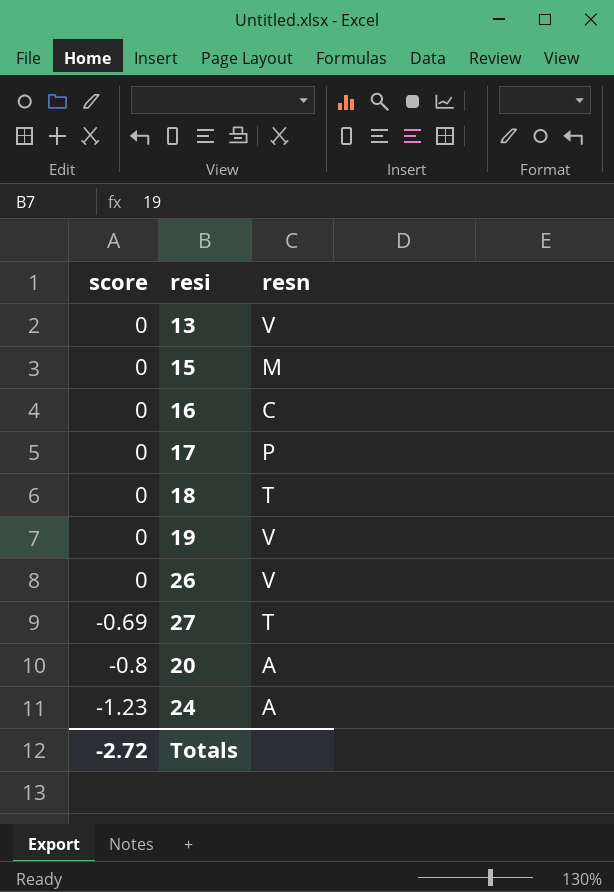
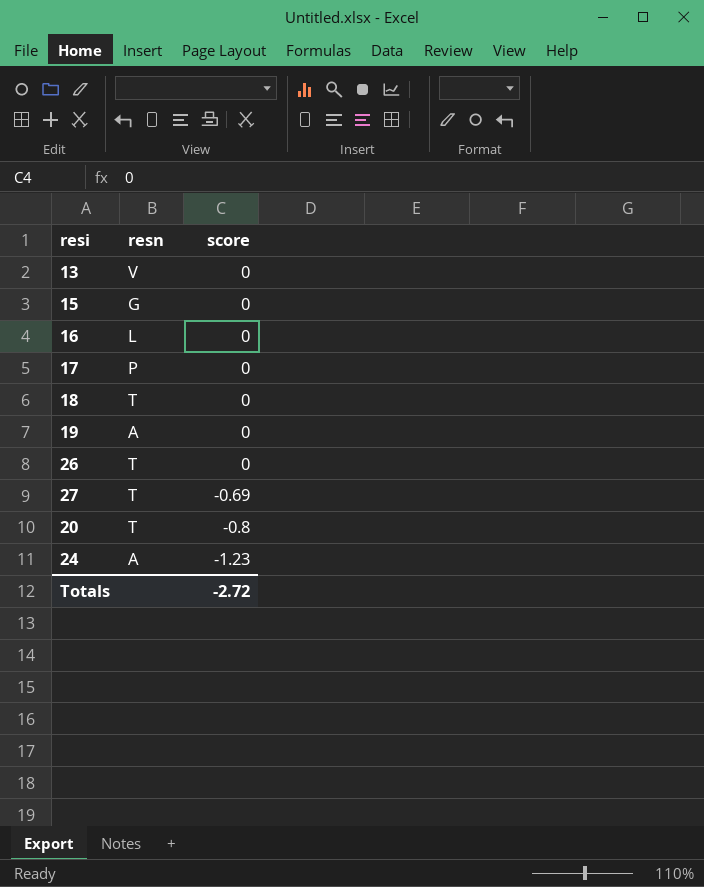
column score | position: 1 -> 3
15 | resn: M -> G
16 | resn: C -> L
19 | resn: V -> A
26 | resn: V -> T
20 | resn: A -> T

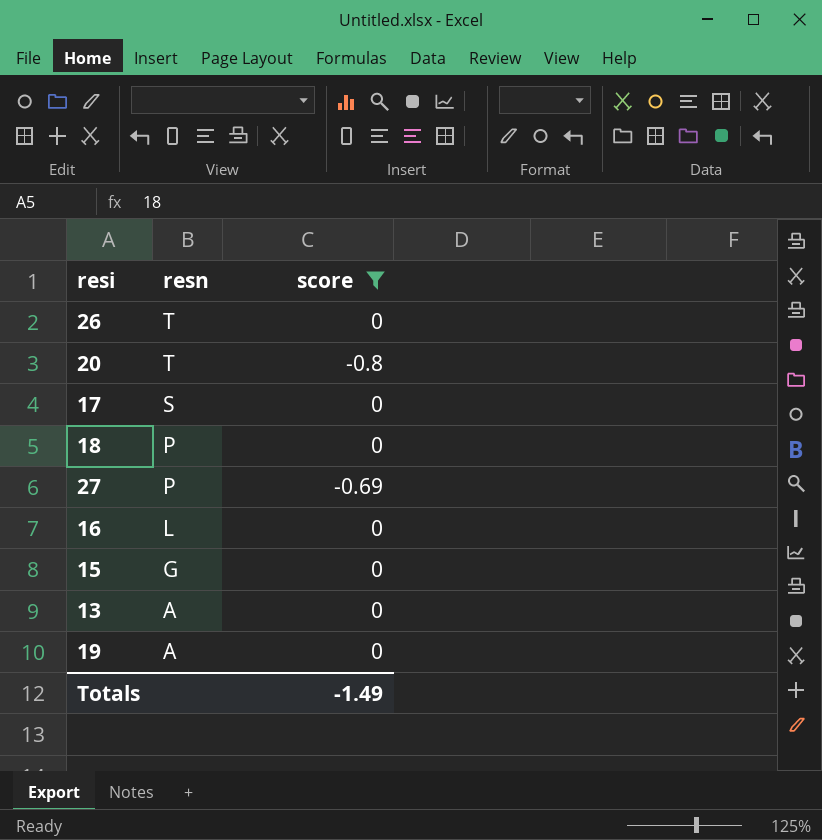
filter: none -> score != -1.23
row order: score descending -> resn descending
17 | resn: P -> S
18 | resn: T -> P
27 | resn: T -> P
13 | resn: V -> A
Totals | score: -2.72 -> -1.49

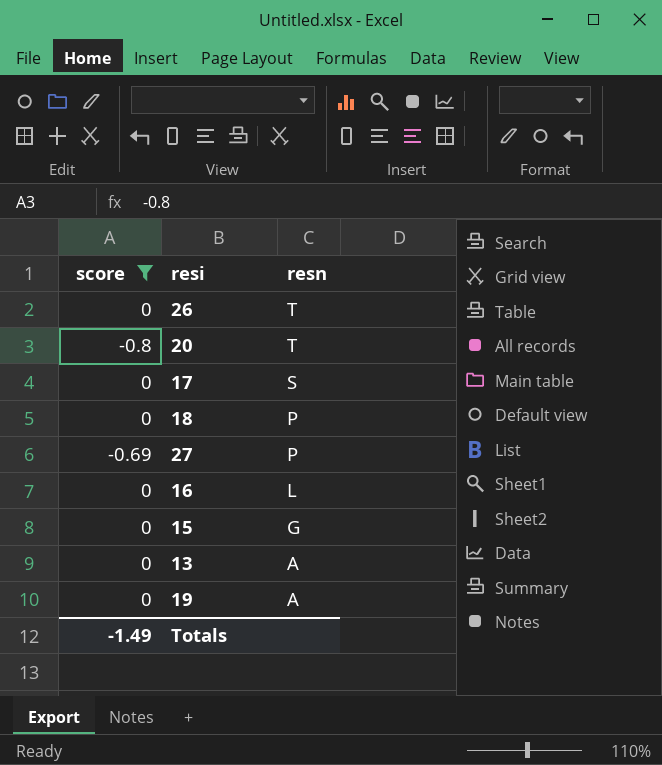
column score | position: 3 -> 1

